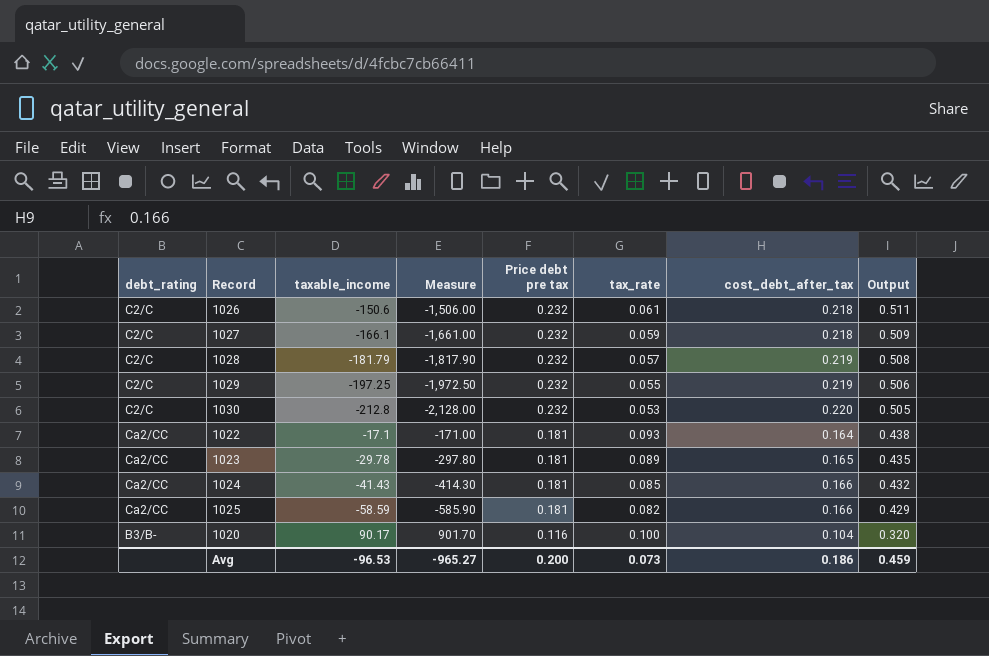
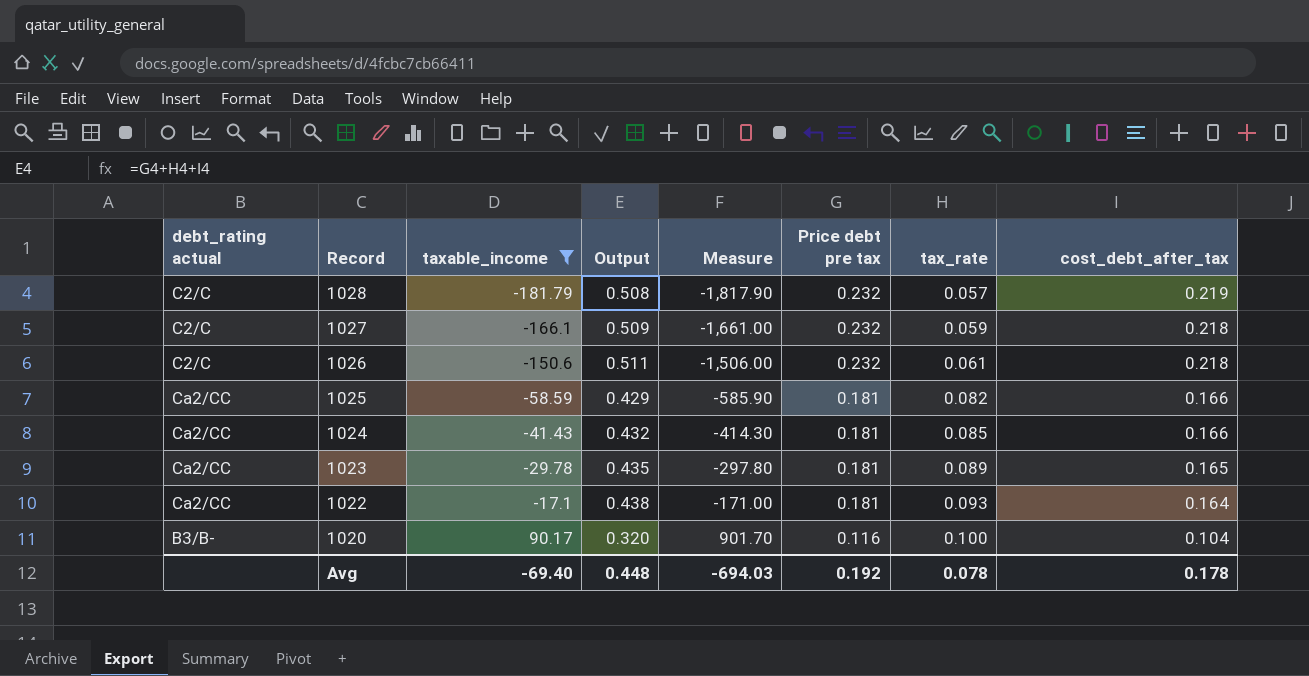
filter: none -> taxable_income >= -181.79
row order: Price debt pre tax descending -> Record descending
column name: debt_rating -> debt_rating actual
column Output | position: 8 -> 4
Avg | taxable_income: -96.53 -> -69.40
Avg | Output: 0.459 -> 0.448
Avg | Measure: -965.27 -> -694.03
Avg | Price debt pre tax: 0.200 -> 0.192
Avg | tax_rate: 0.073 -> 0.078
Avg | cost_debt_after_tax: 0.186 -> 0.178

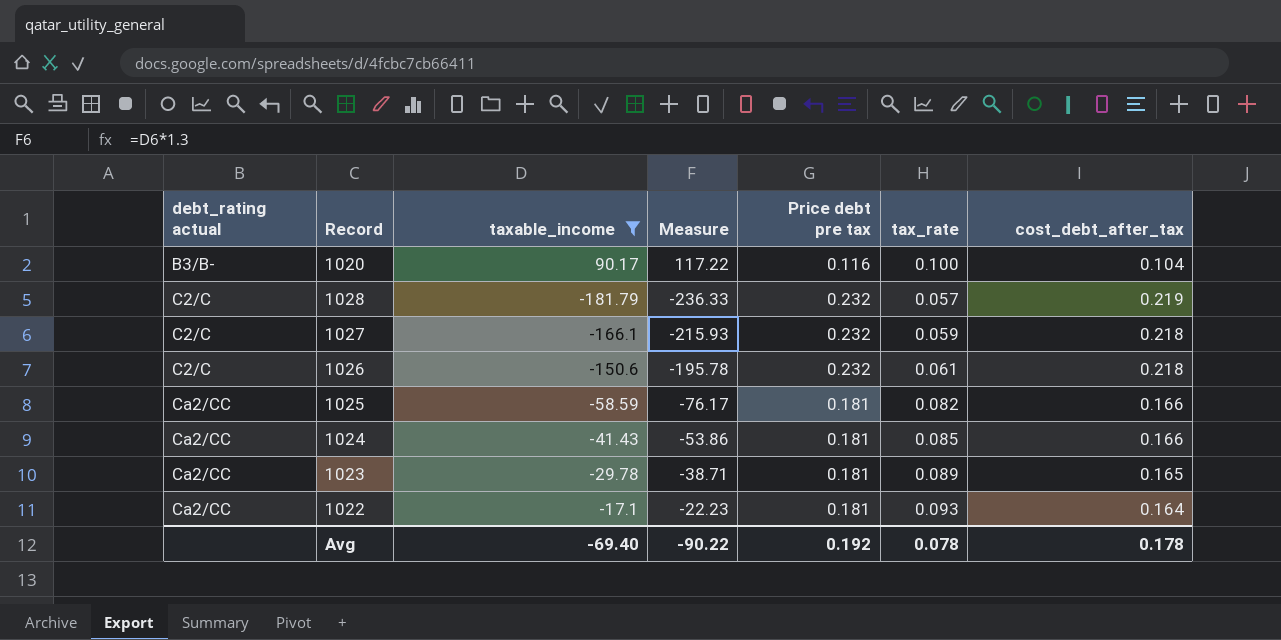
row order: Record descending -> debt_rating actual ascending
column Output | formula: [Price debt pre tax] + [tax_rate] + [cost_debt_after_tax] -> none
column Measure | formula: [taxable_income] * 10 -> [taxable_income] * 1.3
Avg | Measure: -694.03 -> -90.22

